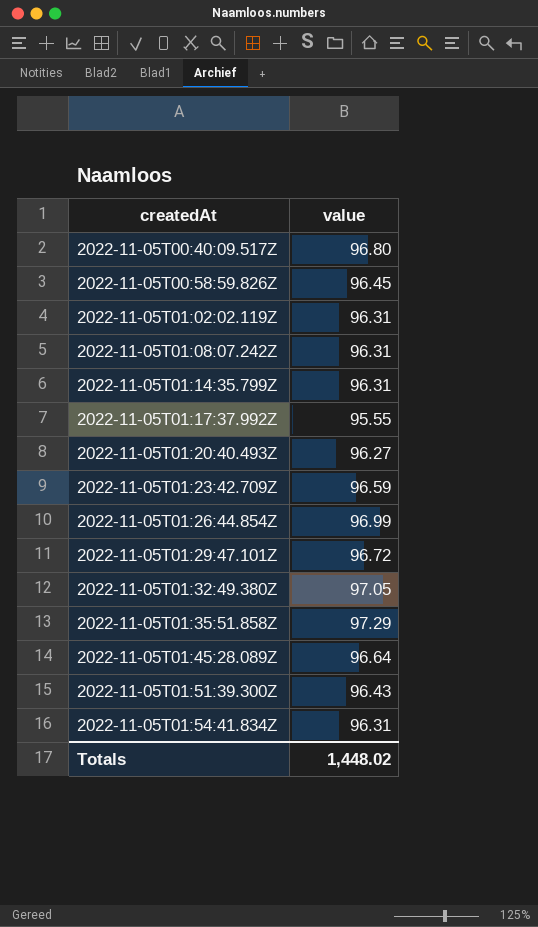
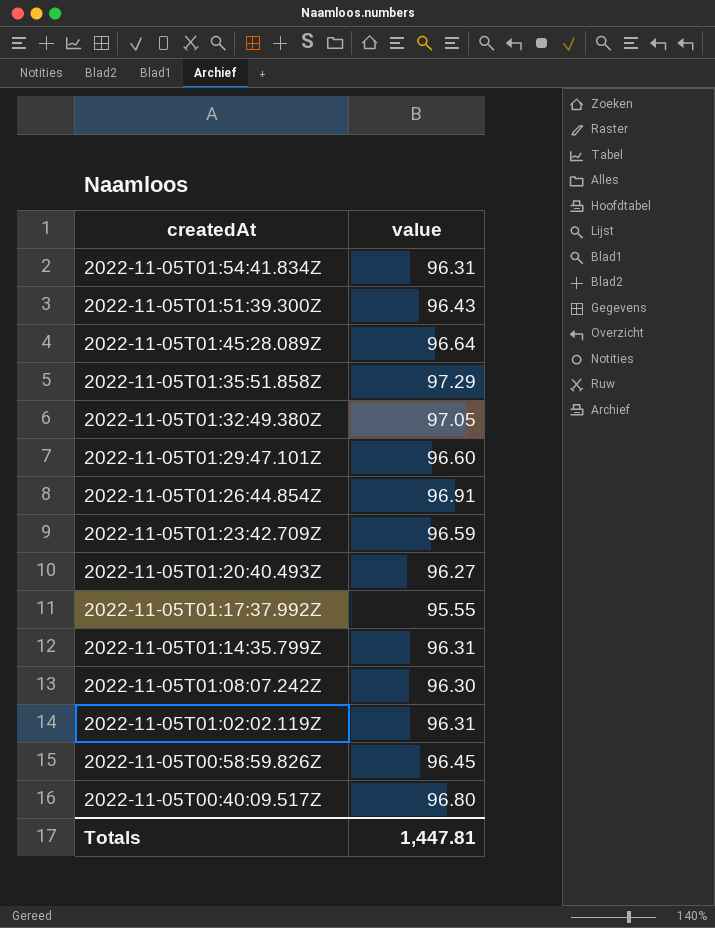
row order: createdAt ascending -> createdAt descending
2022-11-05T01:29:47.101Z | value: 96.72 -> 96.60
2022-11-05T01:26:44.854Z | value: 96.99 -> 96.91
2022-11-05T01:08:07.242Z | value: 96.31 -> 96.30
Totals | value: 1,448.02 -> 1,447.81

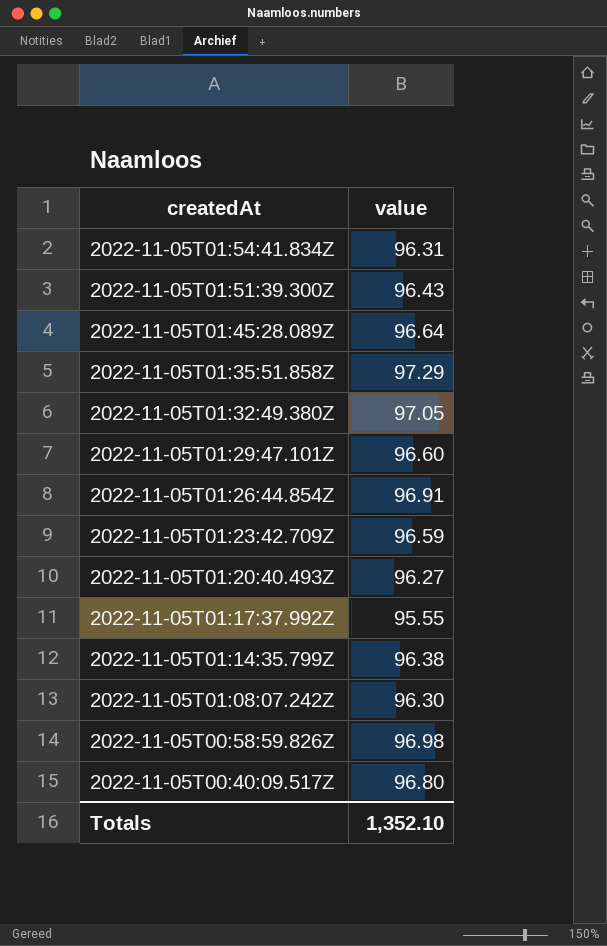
row 2022-11-05T01:02:02.119Z: 96.31 -> none
2022-11-05T01:14:35.799Z | value: 96.31 -> 96.38
2022-11-05T00:58:59.826Z | value: 96.45 -> 96.98
Totals | value: 1,447.81 -> 1,352.10

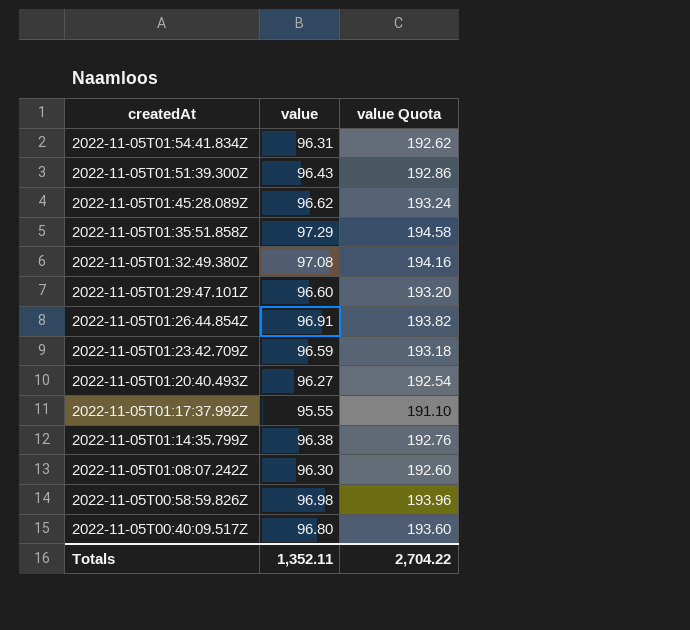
column value Quota | formula: none -> [value] * 2
2022-11-05T01:45:28.089Z | value: 96.64 -> 96.62
2022-11-05T01:32:49.380Z | value: 97.05 -> 97.08
Totals | value: 1,352.10 -> 1,352.11

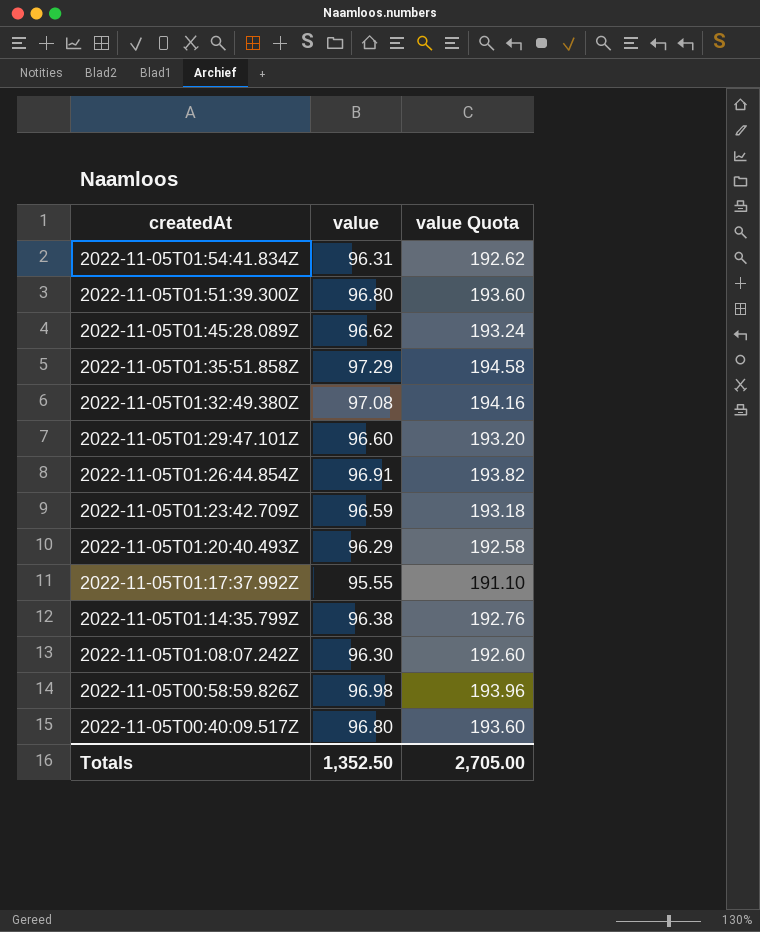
2022-11-05T01:51:39.300Z | value: 96.43 -> 96.80
2022-11-05T01:51:39.300Z | value Quota: 192.86 -> 193.60
2022-11-05T01:20:40.493Z | value: 96.27 -> 96.29
2022-11-05T01:20:40.493Z | value Quota: 192.54 -> 192.58
Totals | value: 1,352.11 -> 1,352.50
Totals | value Quota: 2,704.22 -> 2,705.00

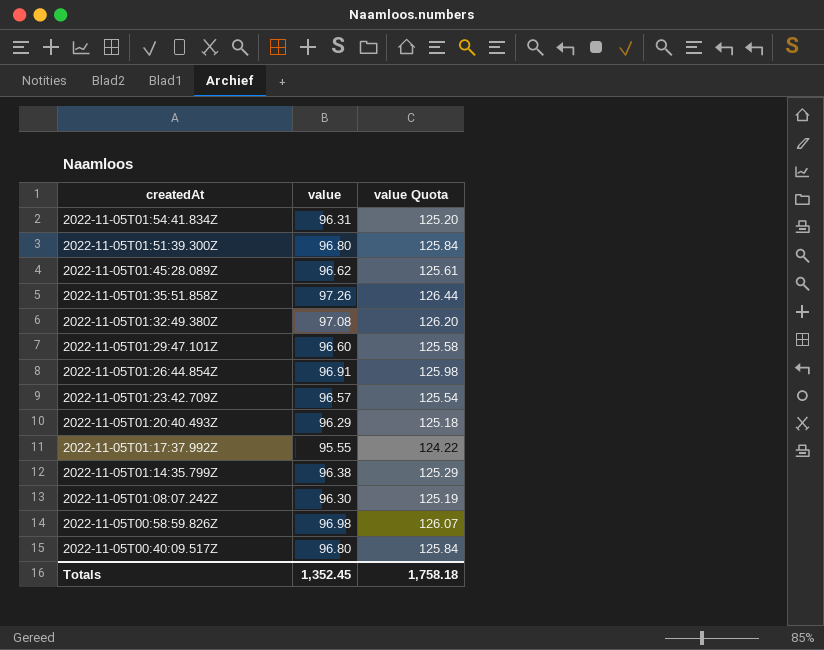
column value Quota | formula: [value] * 2 -> [value] * 1.3
2022-11-05T01:35:51.858Z | value: 97.29 -> 97.26
2022-11-05T01:23:42.709Z | value: 96.59 -> 96.57
Totals | value: 1,352.50 -> 1,352.45
Totals | value Quota: 2,705.00 -> 1,758.18

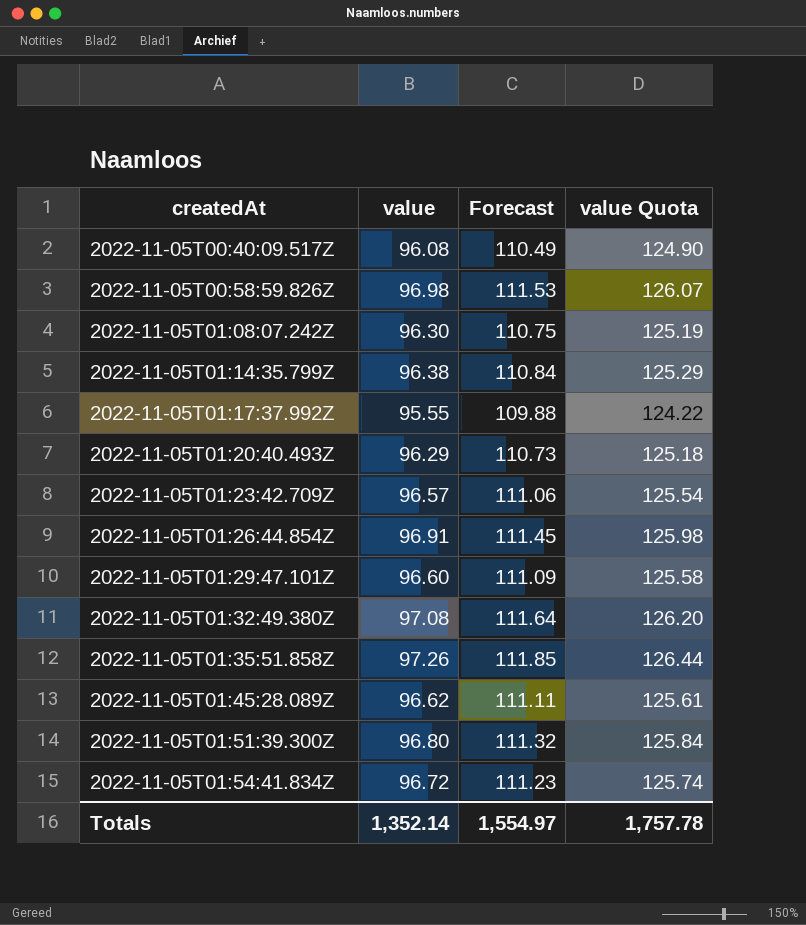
row order: createdAt descending -> createdAt ascending
column Forecast | formula: none -> [value] * 1.15
2022-11-05T00:40:09.517Z | value: 96.80 -> 96.08
2022-11-05T00:40:09.517Z | value Quota: 125.84 -> 124.90
2022-11-05T01:54:41.834Z | value: 96.31 -> 96.72
2022-11-05T01:54:41.834Z | value Quota: 125.20 -> 125.74
Totals | value: 1,352.45 -> 1,352.14
Totals | value Quota: 1,758.18 -> 1,757.78

